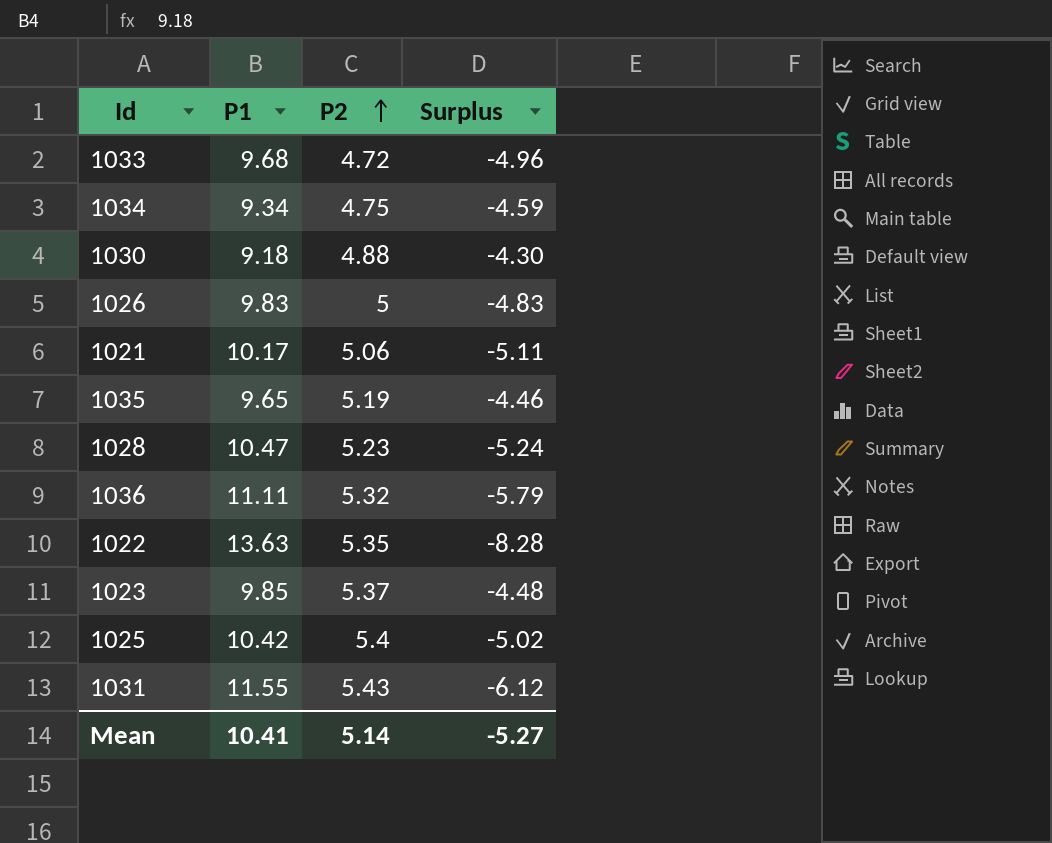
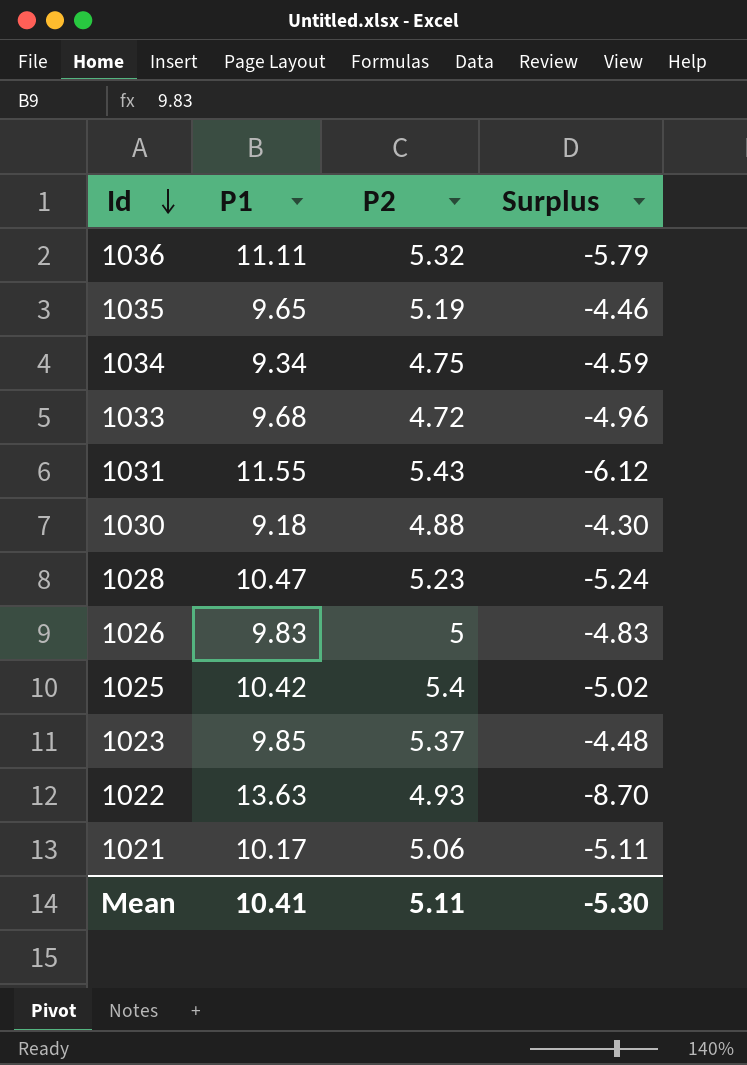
row order: P2 ascending -> Id descending
1022 | P2: 5.35 -> 4.93
1022 | Surplus: -8.28 -> -8.70
Mean | P2: 5.14 -> 5.11
Mean | Surplus: -5.27 -> -5.30

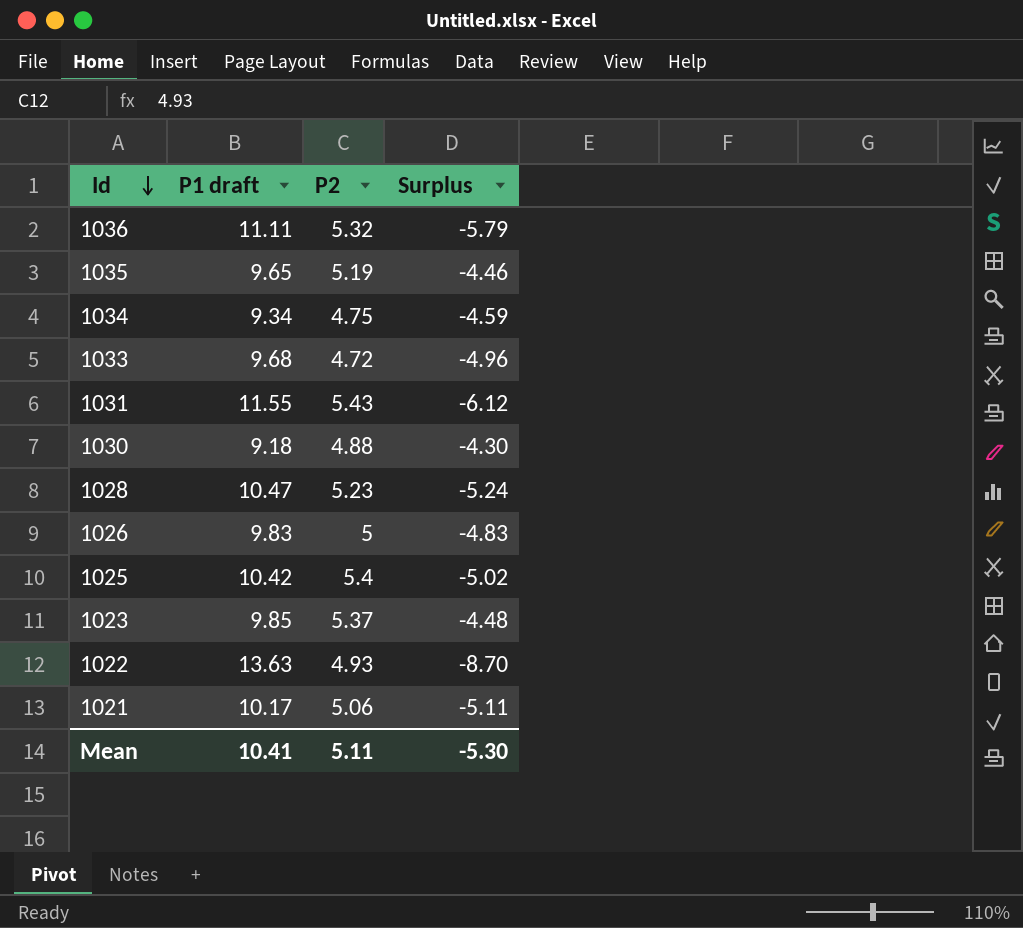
column name: P1 -> P1 draft

